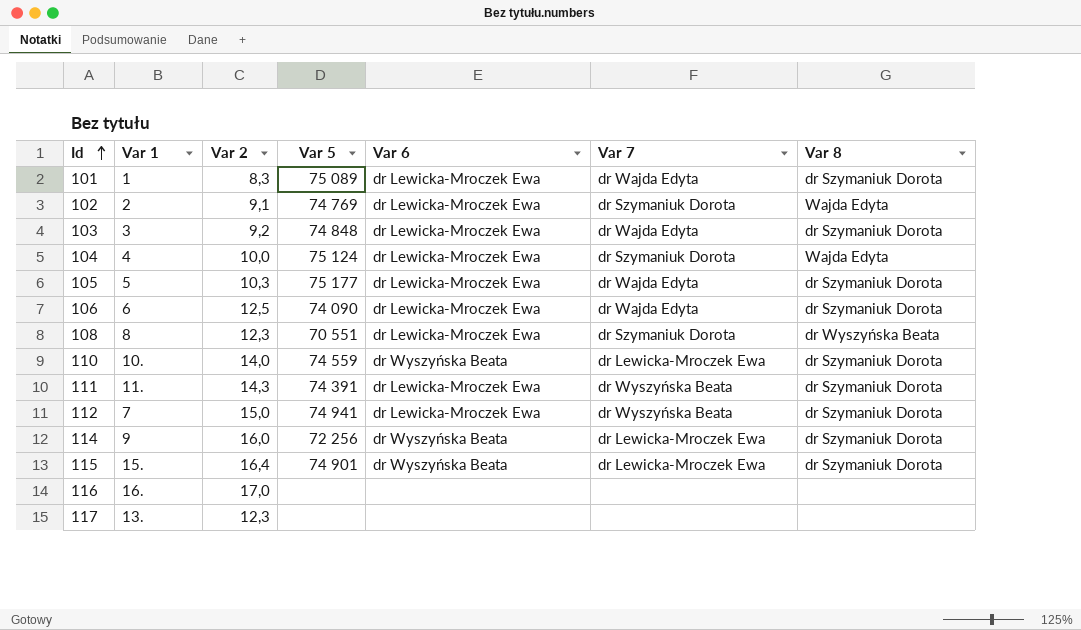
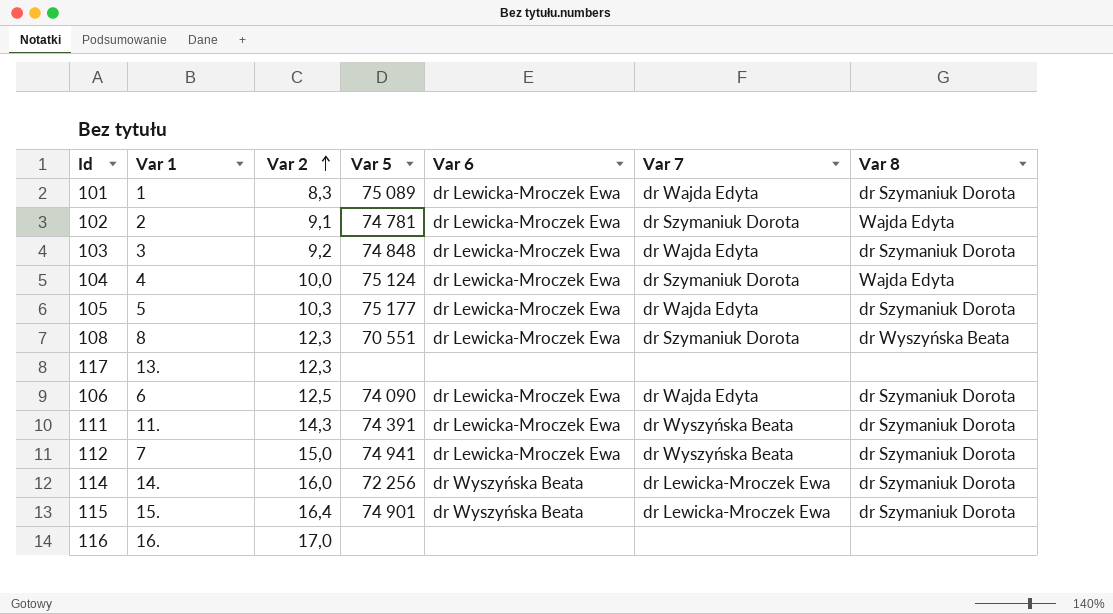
row order: Id ascending -> Var 2 ascending
row 110: 10. | 14,0 | 74 559 | dr Wyszyńska Beata | dr Lewicka-Mroczek Ewa | dr Szymaniuk Dorota -> none
102 | Var 5: 74 769 -> 74 781
114 | Var 1: 9 -> 14.

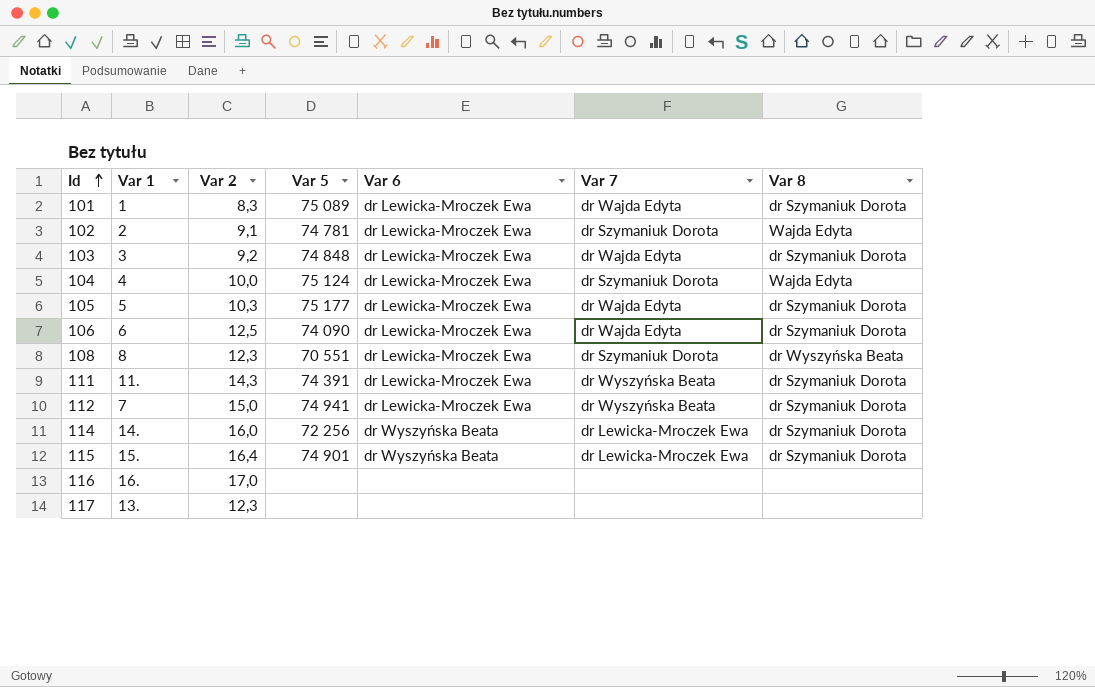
row order: Var 2 ascending -> Id ascending

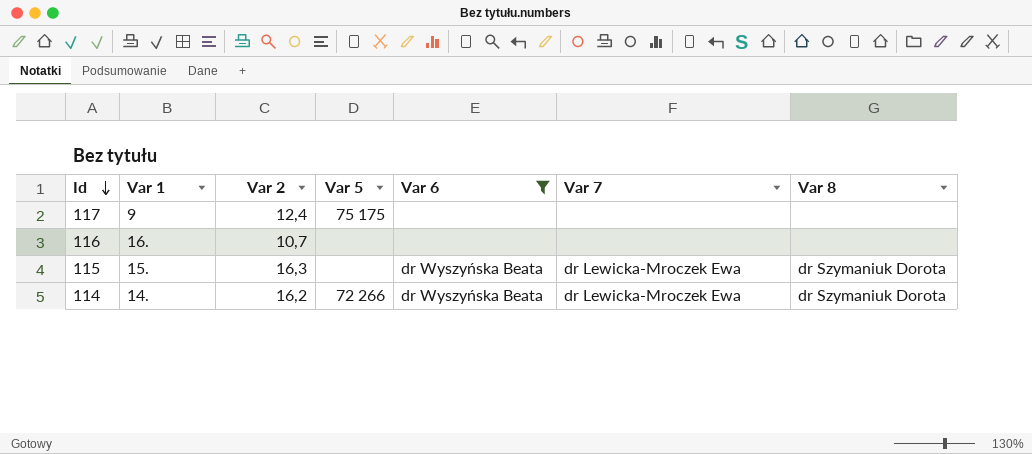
filter: none -> Var 6 != dr Lewicka-Mroczek Ewa
row order: Id ascending -> Id descending
117 | Var 1: 13. -> 9
117 | Var 2: 12,3 -> 12,4
117 | Var 5: none -> 75 175
116 | Var 2: 17,0 -> 10,7
115 | Var 2: 16,4 -> 16,3
115 | Var 5: 74 901 -> none
114 | Var 2: 16,0 -> 16,2
114 | Var 5: 72 256 -> 72 266

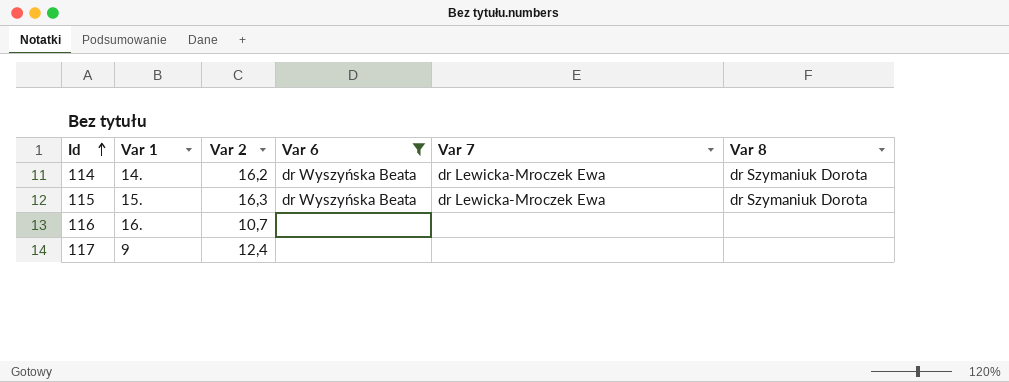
row order: Id descending -> Id ascending
column Var 5 | position: 4 -> none

